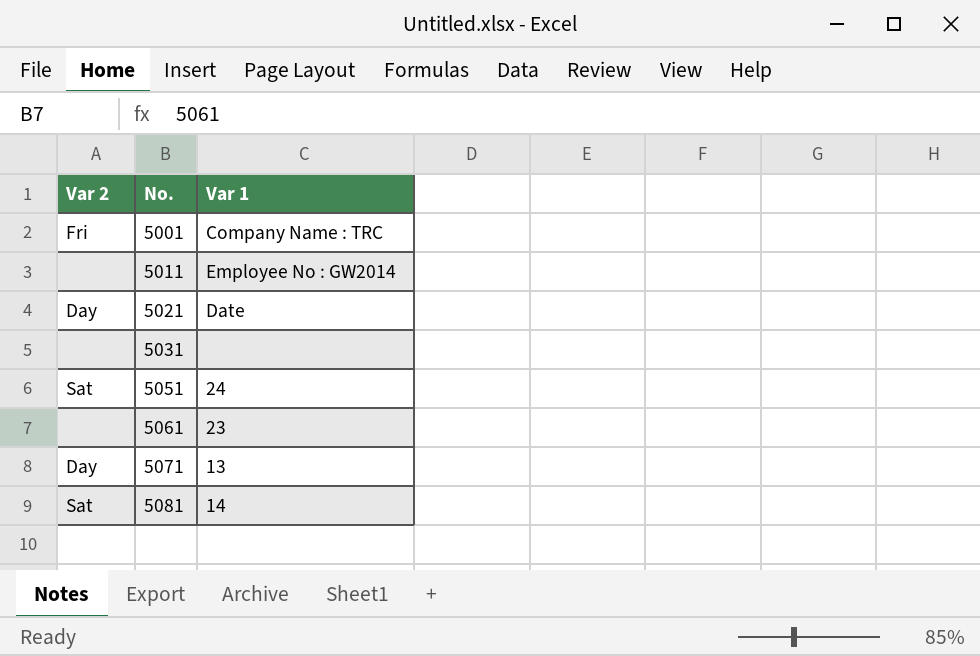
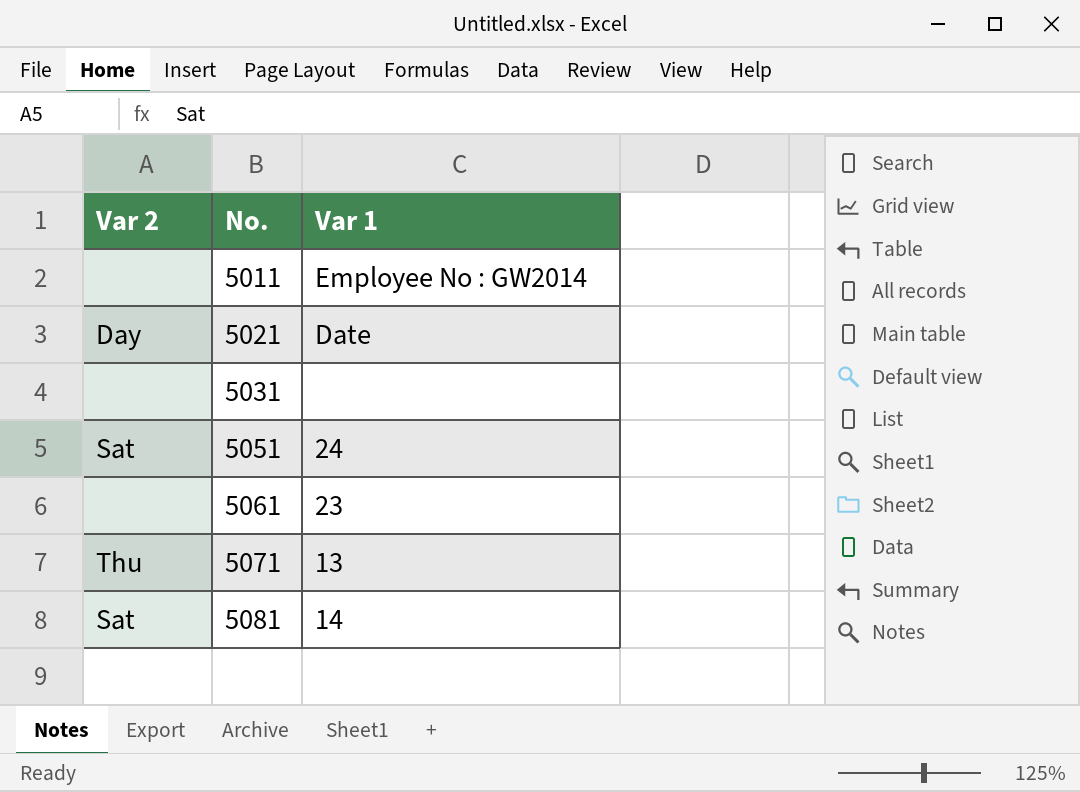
row 5001: Fri | Company Name : TRC -> none
5071 | Var 2: Day -> Thu

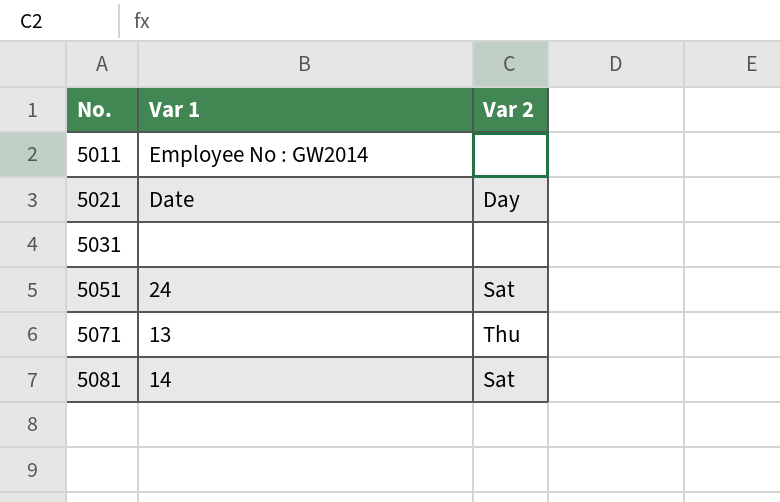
column Var 2 | position: 1 -> 3
row 5061: none | 23 -> none

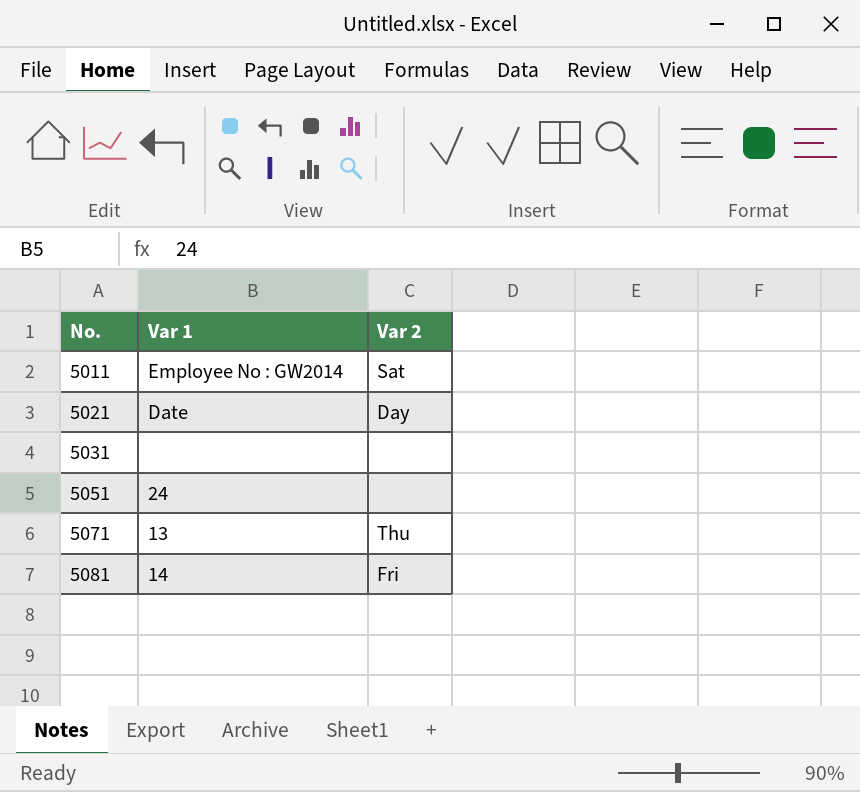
5011 | Var 2: none -> Sat
5051 | Var 2: Sat -> none
5081 | Var 2: Sat -> Fri

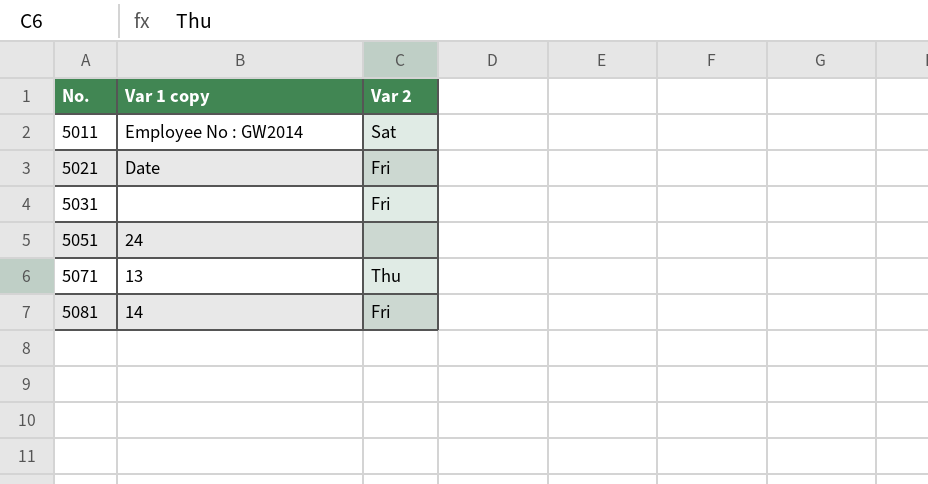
column name: Var 1 -> Var 1 copy
5021 | Var 2: Day -> Fri
5031 | Var 2: none -> Fri

